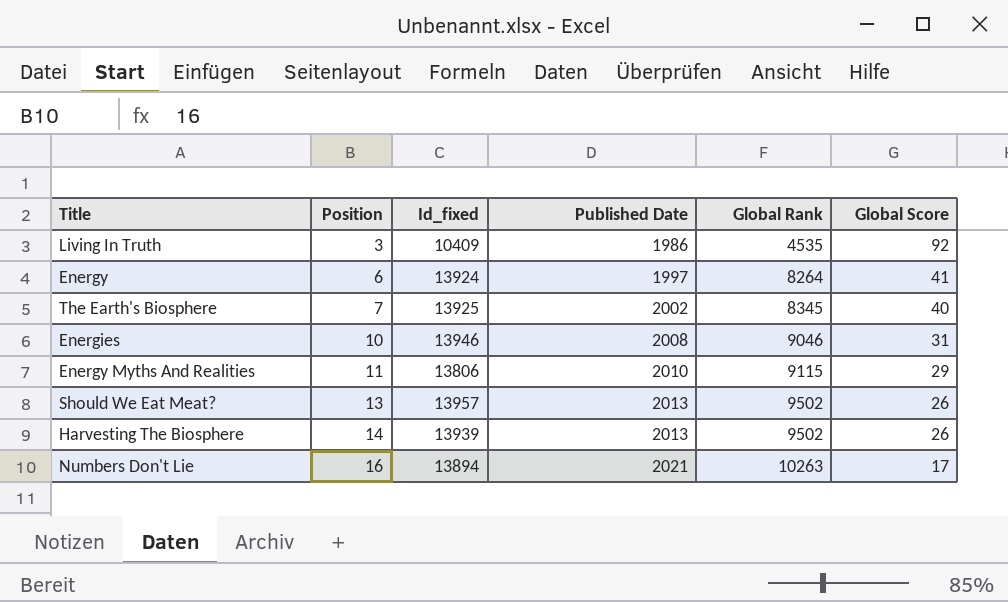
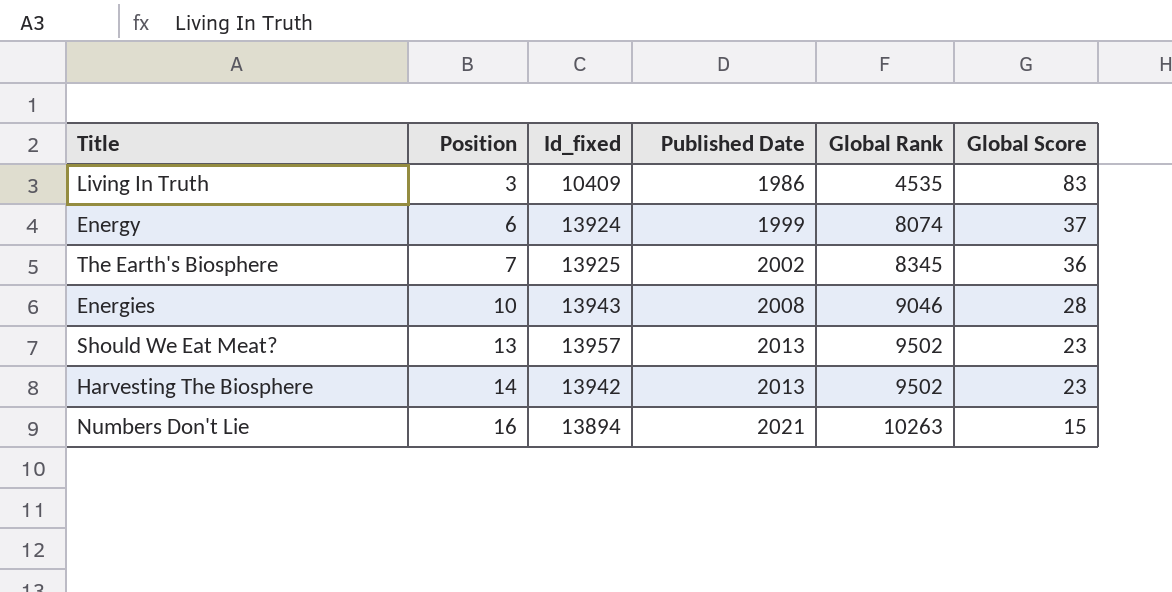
row Energy Myths And Realities: 11 | 13806 | 2010 | 9115 | 29 -> none
Living In Truth | Global Score: 92 -> 83
Energy | Published Date: 1997 -> 1999
Energy | Global Rank: 8264 -> 8074
Energy | Global Score: 41 -> 37
The Earth's Biosphere | Global Score: 40 -> 36
Energies | Id_fixed: 13946 -> 13943
Energies | Global Score: 31 -> 28
Should We Eat Meat? | Global Score: 26 -> 23
Harvesting The Biosphere | Id_fixed: 13939 -> 13942
Harvesting The Biosphere | Global Score: 26 -> 23
Numbers Don't Lie | Global Score: 17 -> 15

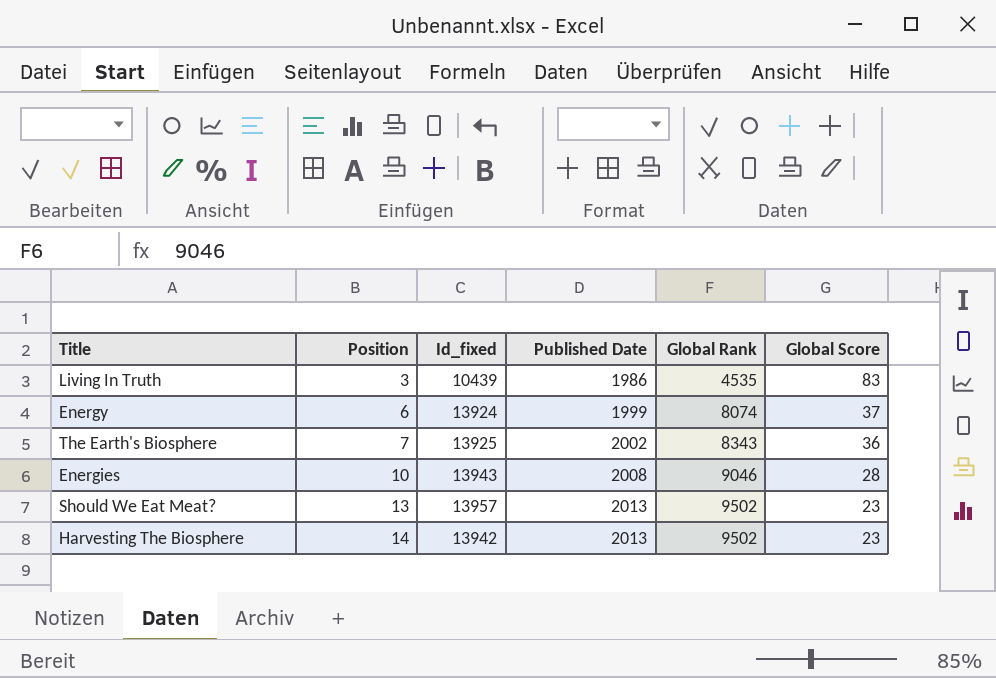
row Numbers Don't Lie: 16 | 13894 | 2021 | 10263 | 15 -> none
Living In Truth | Id_fixed: 10409 -> 10439
The Earth's Biosphere | Global Rank: 8345 -> 8343

